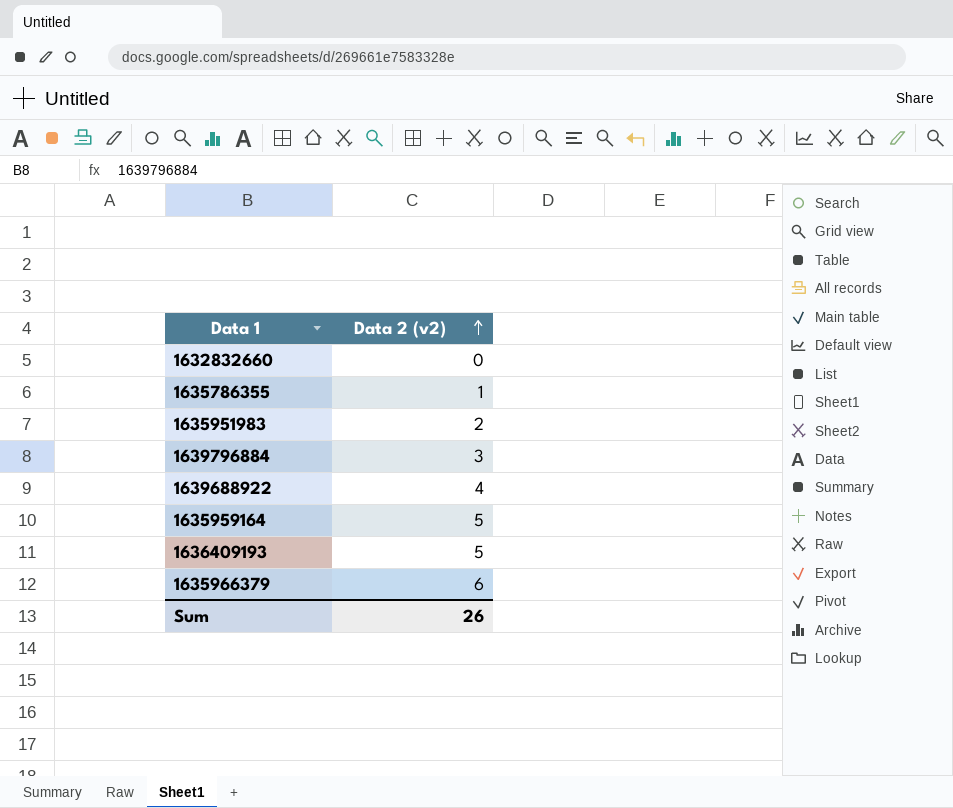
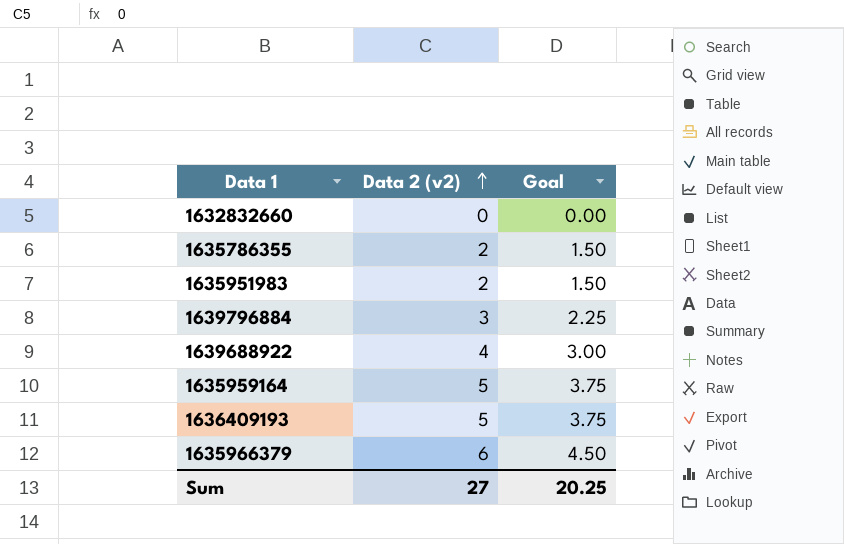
column Goal | formula: none -> [Data 2 (v2)] * 0.75
1635786355 | Data 2 (v2): 1 -> 2
Sum | Data 2 (v2): 26 -> 27

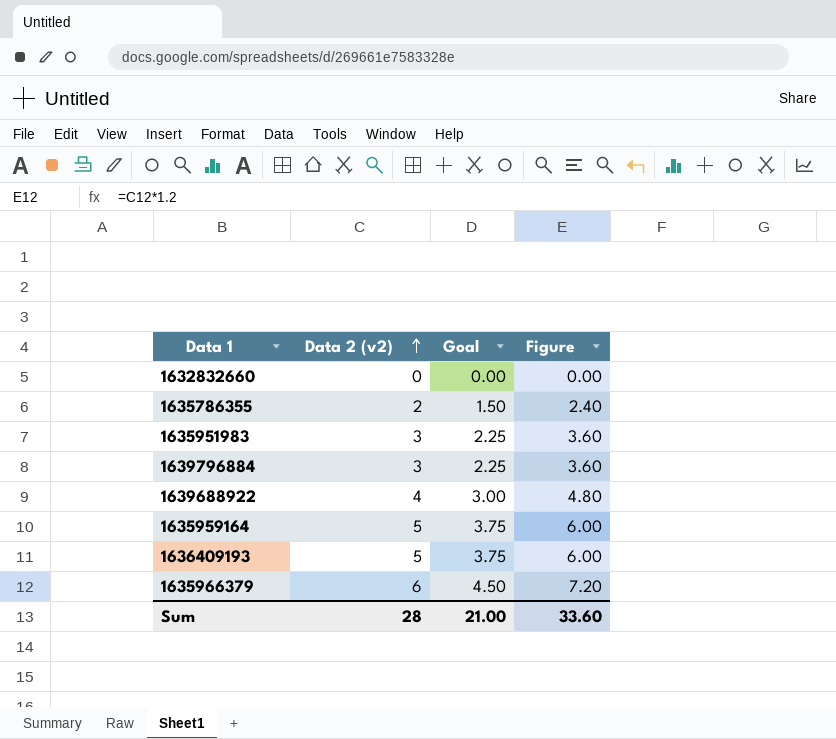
column Figure | formula: none -> [Data 2 (v2)] * 1.2
1635951983 | Data 2 (v2): 2 -> 3
1635951983 | Goal: 1.50 -> 2.25
Sum | Data 2 (v2): 27 -> 28
Sum | Goal: 20.25 -> 21.00

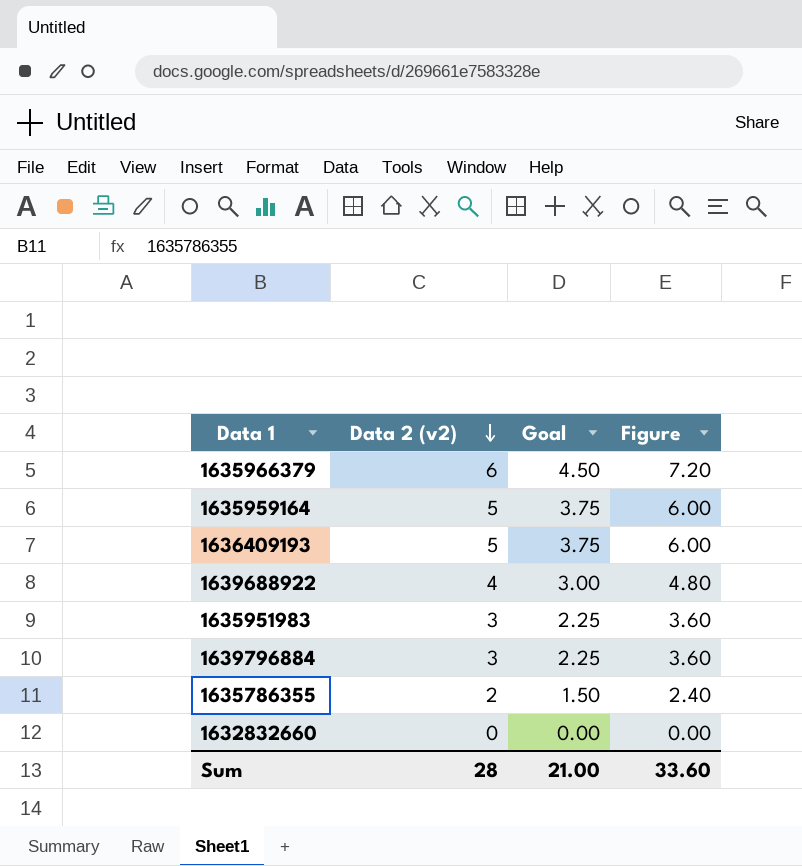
row order: Data 2 (v2) ascending -> Data 2 (v2) descending

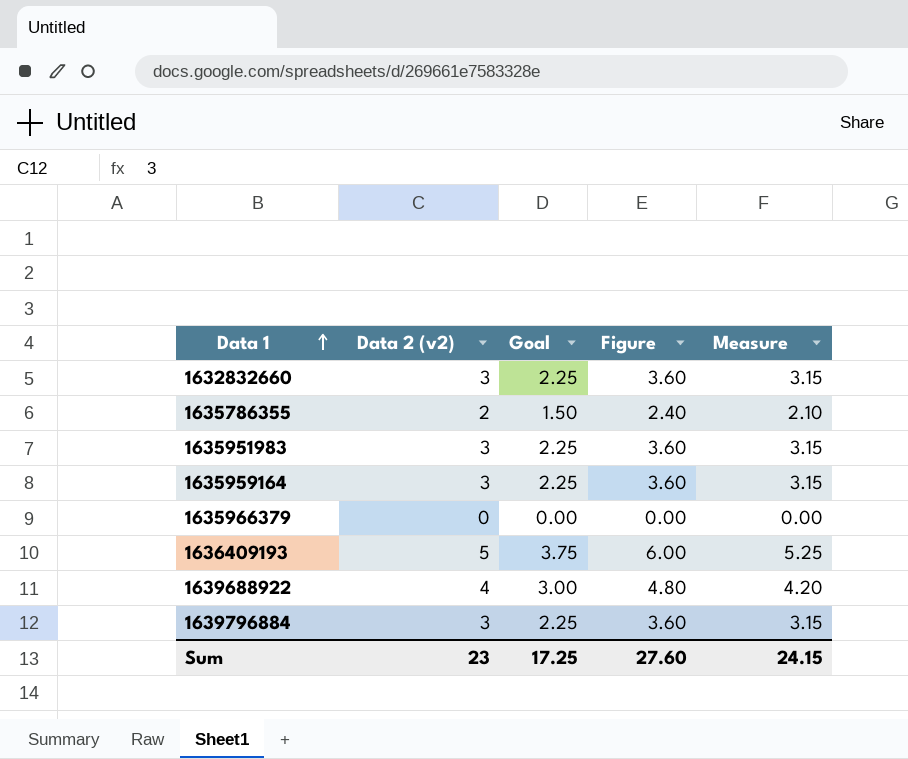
row order: Data 2 (v2) descending -> Data 1 ascending
column Measure | formula: none -> [Data 2 (v2)] * 1.05
1632832660 | Data 2 (v2): 0 -> 3
1632832660 | Goal: 0.00 -> 2.25
1632832660 | Figure: 0.00 -> 3.60
1635959164 | Data 2 (v2): 5 -> 3
1635959164 | Goal: 3.75 -> 2.25
1635959164 | Figure: 6.00 -> 3.60
1635966379 | Data 2 (v2): 6 -> 0
1635966379 | Goal: 4.50 -> 0.00
1635966379 | Figure: 7.20 -> 0.00
Sum | Data 2 (v2): 28 -> 23
Sum | Goal: 21.00 -> 17.25
Sum | Figure: 33.60 -> 27.60

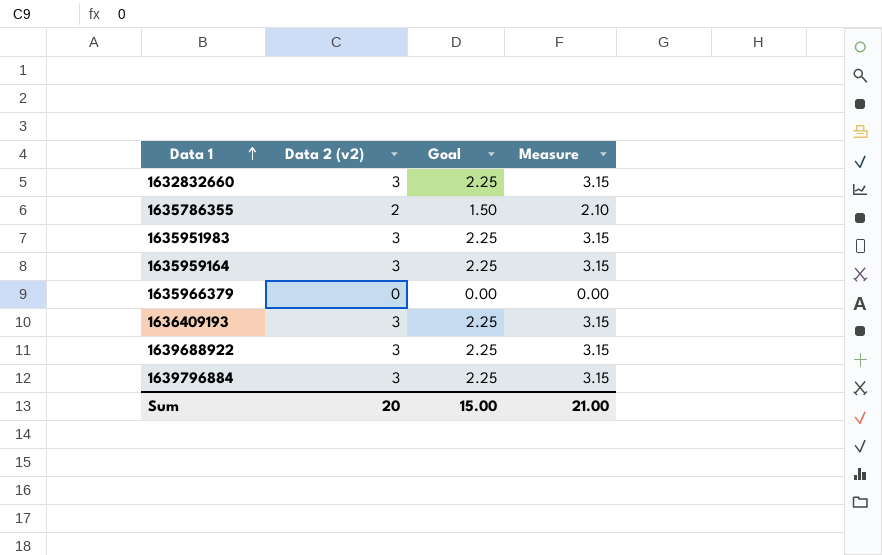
column Figure | formula: [Data 2 (v2)] * 1.2 -> none
1636409193 | Data 2 (v2): 5 -> 3
1636409193 | Goal: 3.75 -> 2.25
1636409193 | Measure: 5.25 -> 3.15
1639688922 | Data 2 (v2): 4 -> 3
1639688922 | Goal: 3.00 -> 2.25
1639688922 | Measure: 4.20 -> 3.15
Sum | Data 2 (v2): 23 -> 20
Sum | Goal: 17.25 -> 15.00
Sum | Measure: 24.15 -> 21.00

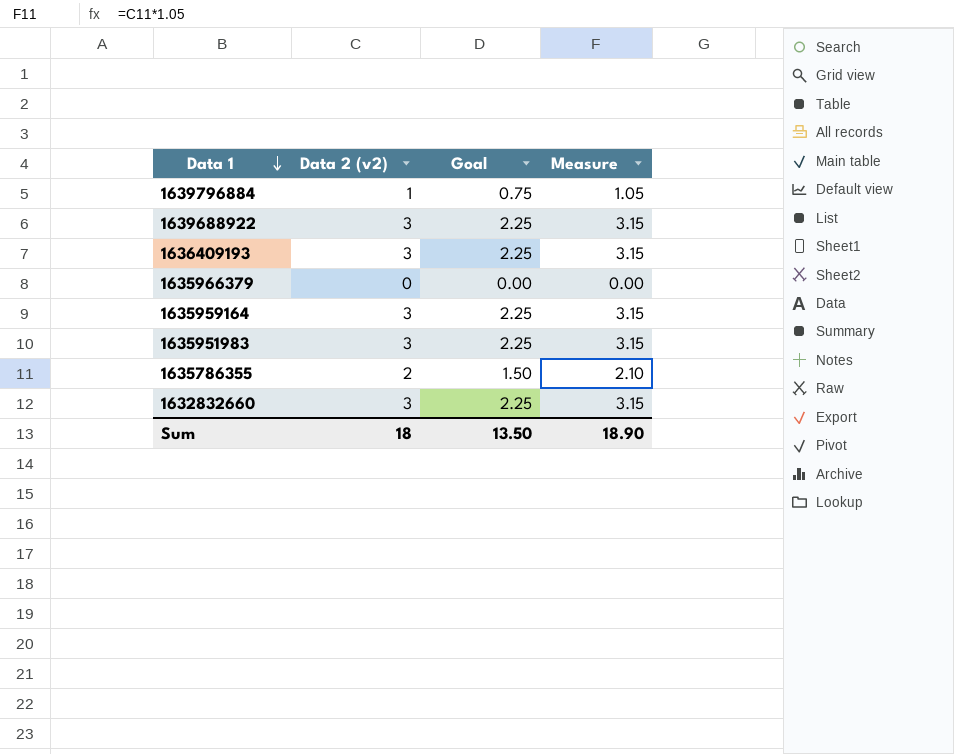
row order: Data 1 ascending -> Data 1 descending
1639796884 | Data 2 (v2): 3 -> 1
1639796884 | Goal: 2.25 -> 0.75
1639796884 | Measure: 3.15 -> 1.05
Sum | Data 2 (v2): 20 -> 18
Sum | Goal: 15.00 -> 13.50
Sum | Measure: 21.00 -> 18.90

